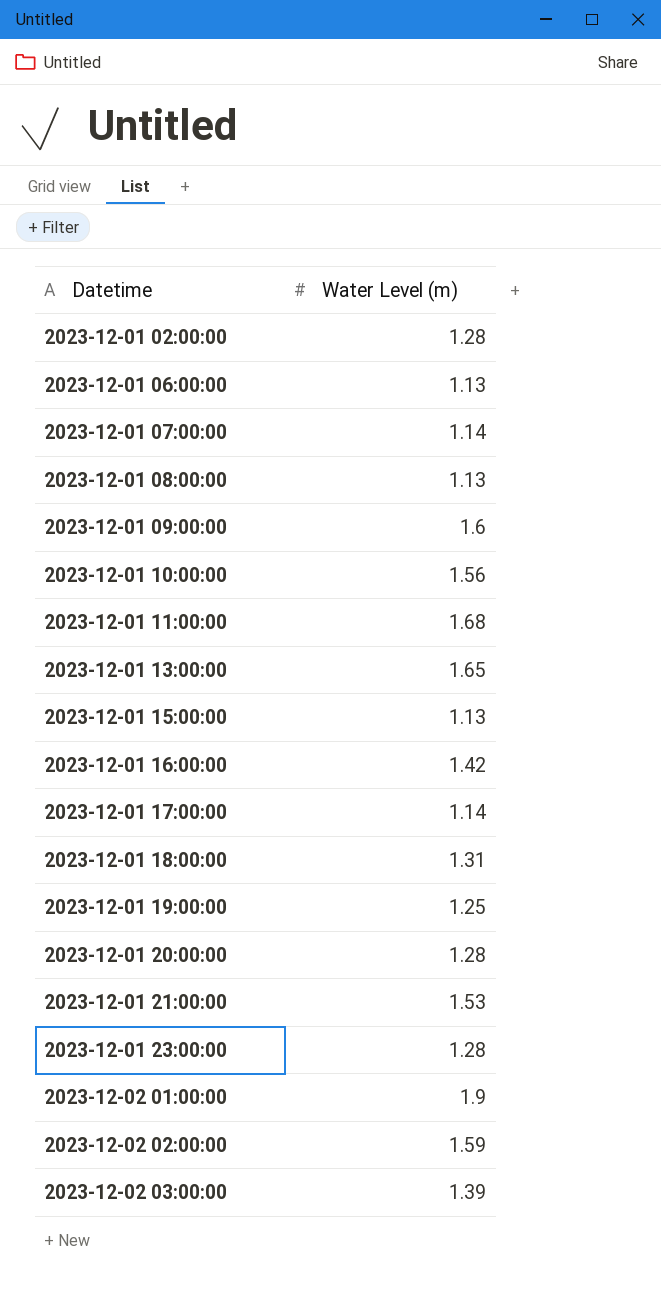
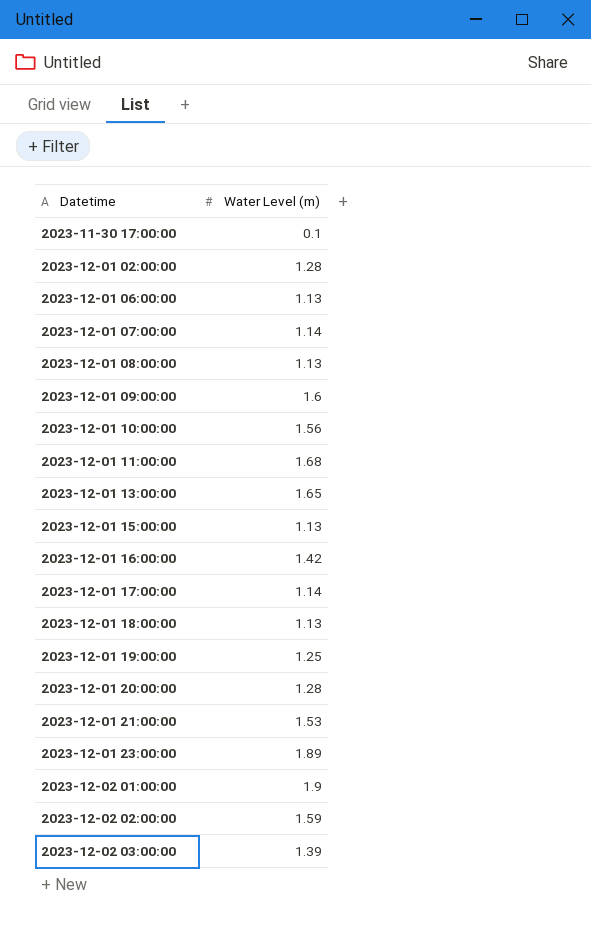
row 2023-11-30 17:00:00: none -> 0.1
2023-12-01 18:00:00 | Water Level (m): 1.31 -> 1.13
2023-12-01 23:00:00 | Water Level (m): 1.28 -> 1.89

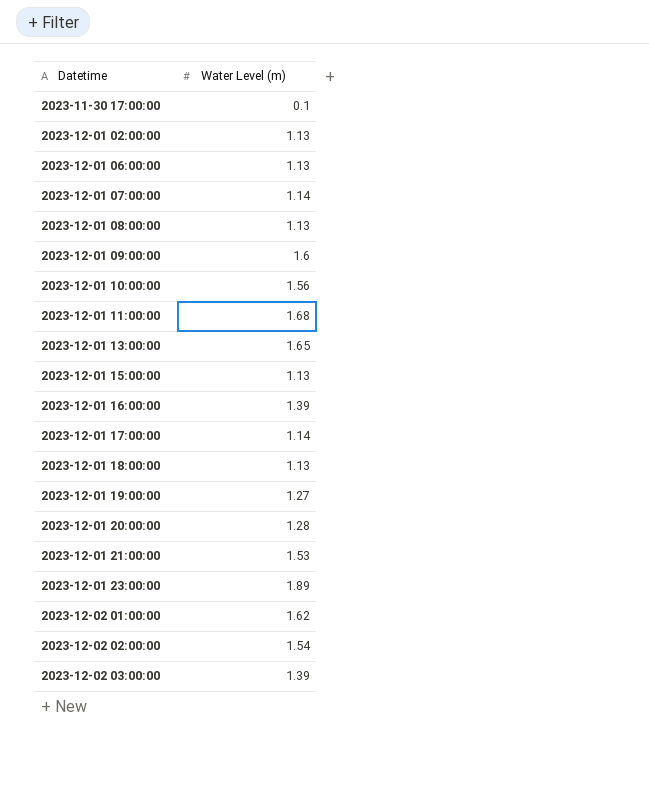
2023-12-01 02:00:00 | Water Level (m): 1.28 -> 1.13
2023-12-01 16:00:00 | Water Level (m): 1.42 -> 1.39
2023-12-01 19:00:00 | Water Level (m): 1.25 -> 1.27
2023-12-02 01:00:00 | Water Level (m): 1.9 -> 1.62
2023-12-02 02:00:00 | Water Level (m): 1.59 -> 1.54

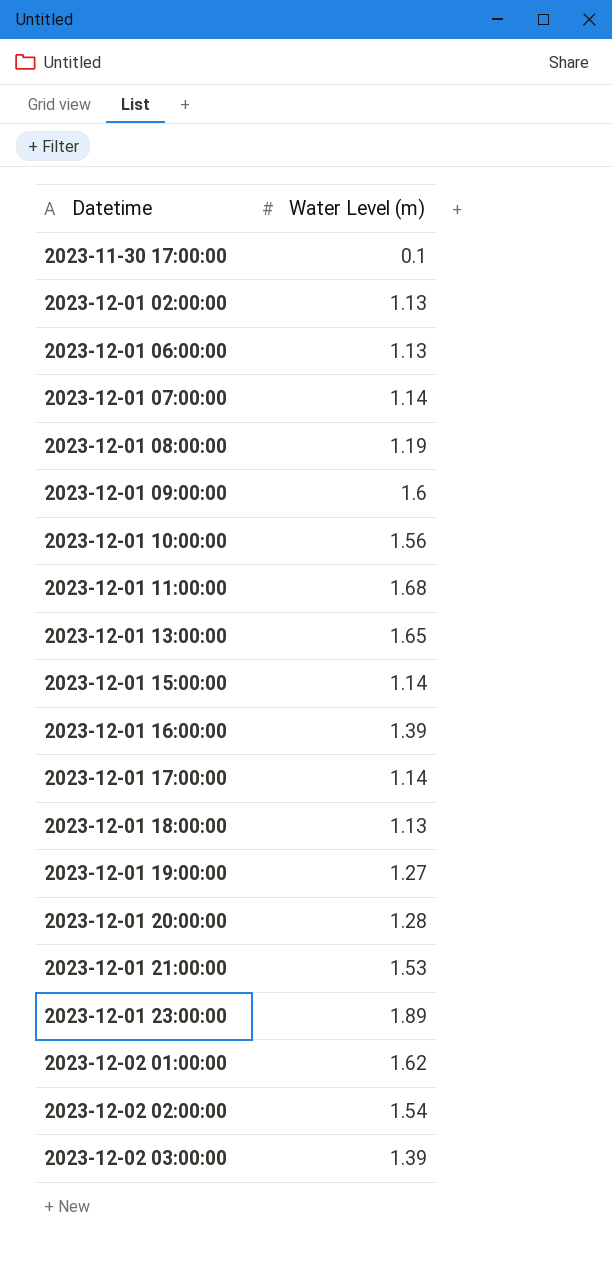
2023-12-01 08:00:00 | Water Level (m): 1.13 -> 1.19
2023-12-01 15:00:00 | Water Level (m): 1.13 -> 1.14

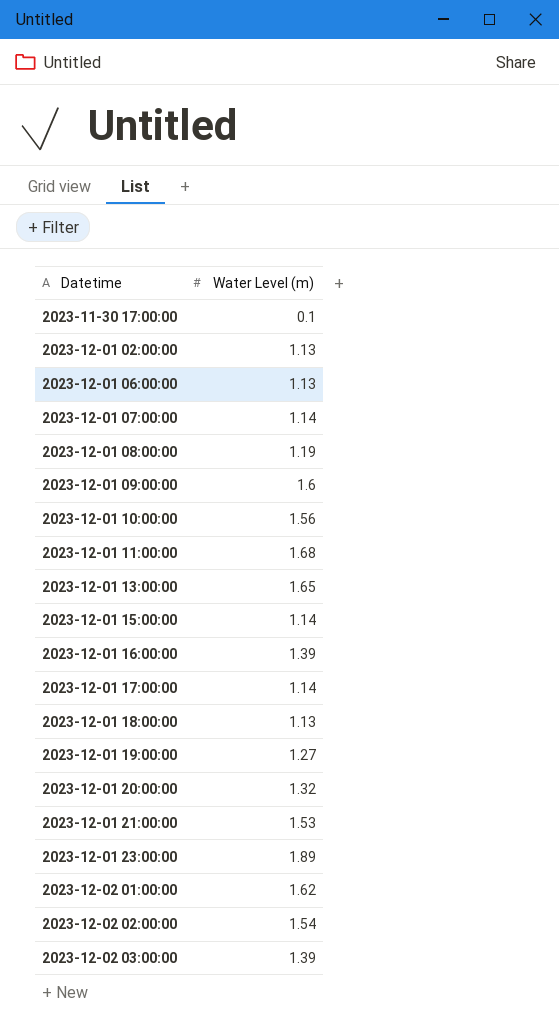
2023-12-01 20:00:00 | Water Level (m): 1.28 -> 1.32

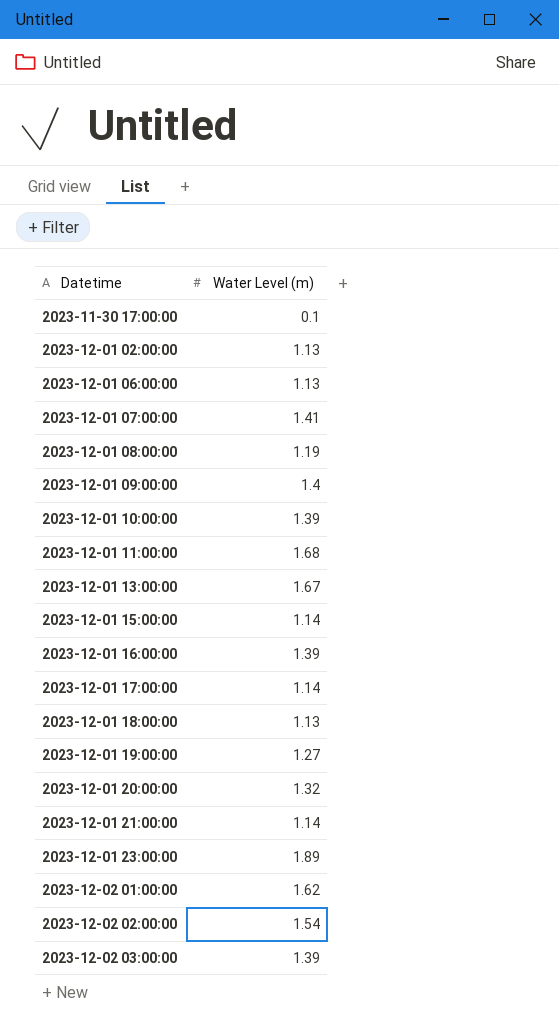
2023-12-01 07:00:00 | Water Level (m): 1.14 -> 1.41
2023-12-01 09:00:00 | Water Level (m): 1.6 -> 1.4
2023-12-01 10:00:00 | Water Level (m): 1.56 -> 1.39
2023-12-01 13:00:00 | Water Level (m): 1.65 -> 1.67
2023-12-01 21:00:00 | Water Level (m): 1.53 -> 1.14

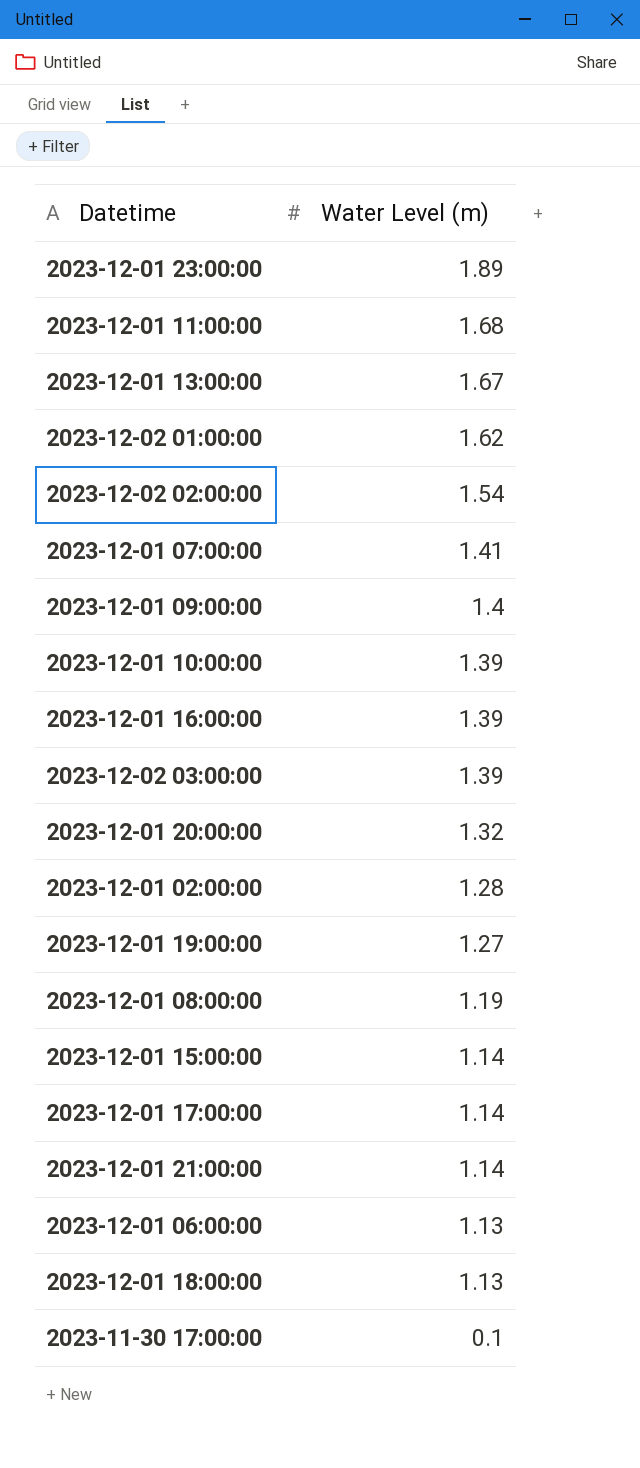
row order: Datetime ascending -> Water Level (m) descending
2023-12-01 02:00:00 | Water Level (m): 1.13 -> 1.28

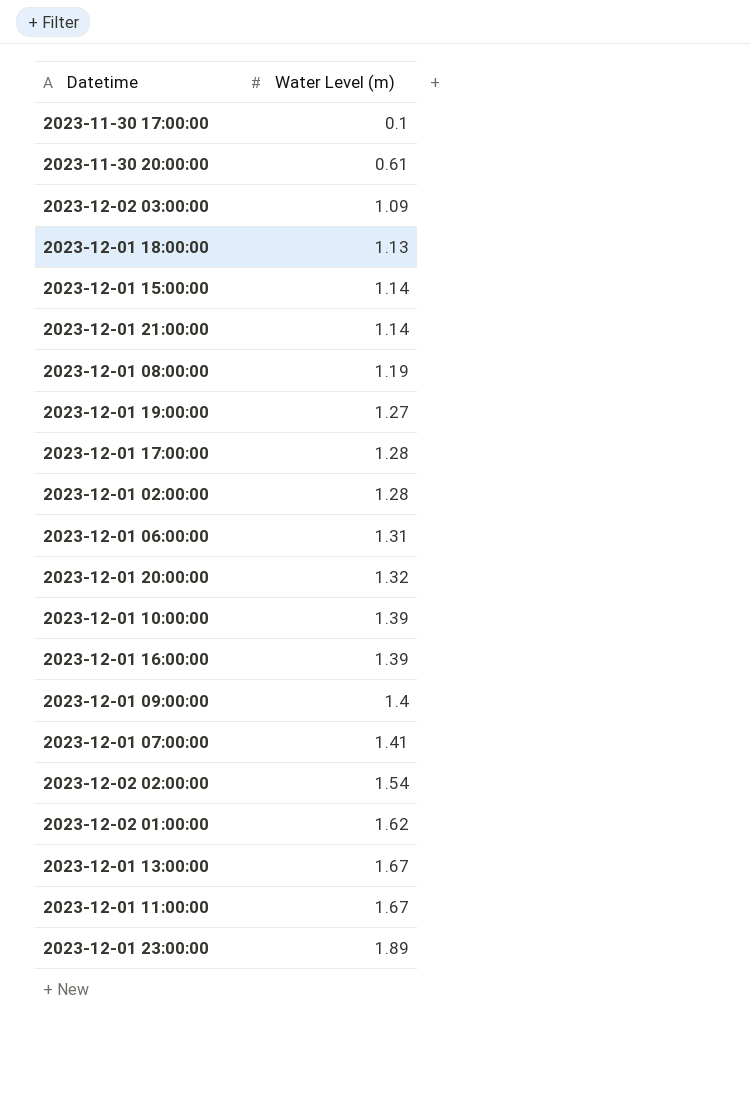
row order: Water Level (m) descending -> Water Level (m) ascending
row 2023-11-30 20:00:00: none -> 0.61
2023-12-02 03:00:00 | Water Level (m): 1.39 -> 1.09
2023-12-01 17:00:00 | Water Level (m): 1.14 -> 1.28
2023-12-01 06:00:00 | Water Level (m): 1.13 -> 1.31
2023-12-01 11:00:00 | Water Level (m): 1.68 -> 1.67

